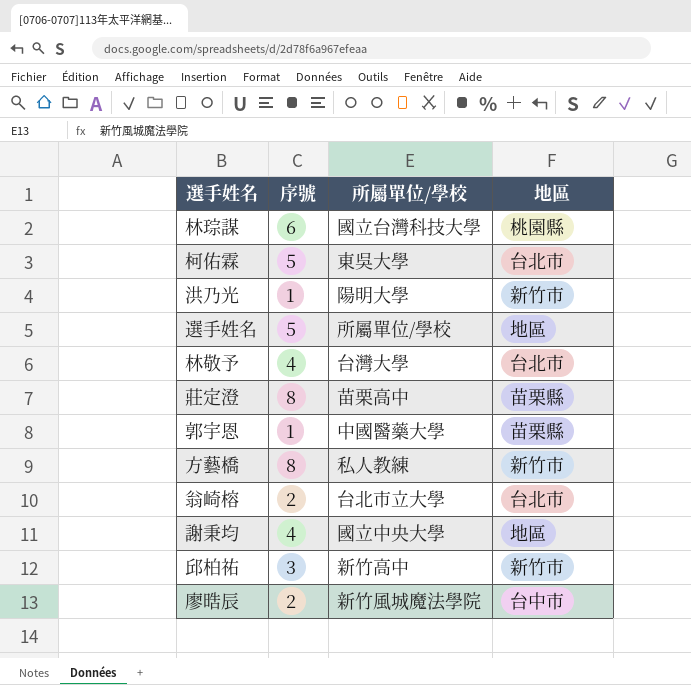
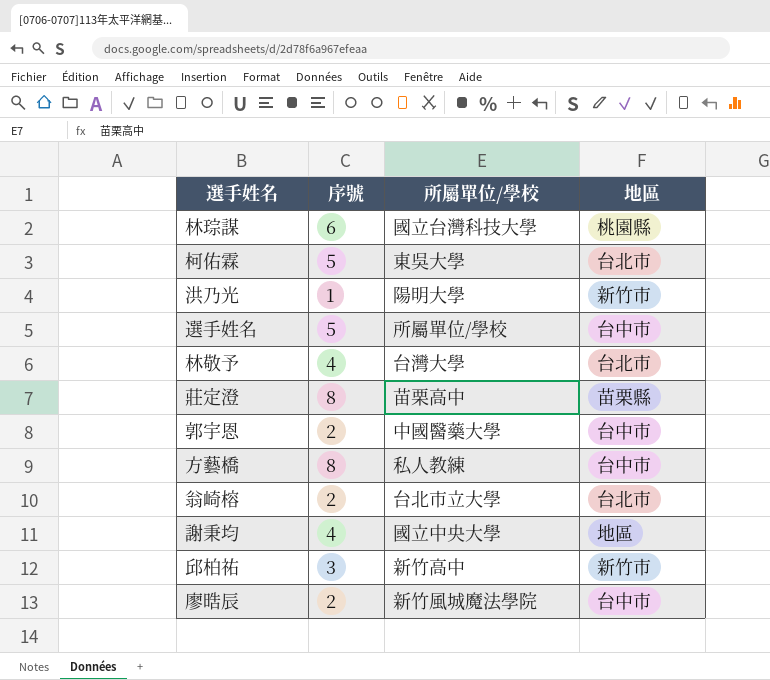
選手姓名 | 地區: 地區 -> 台中市
郭宇恩 | 序號: 1 -> 2
郭宇恩 | 地區: 苗栗縣 -> 台中市
方藝橋 | 地區: 新竹市 -> 台中市

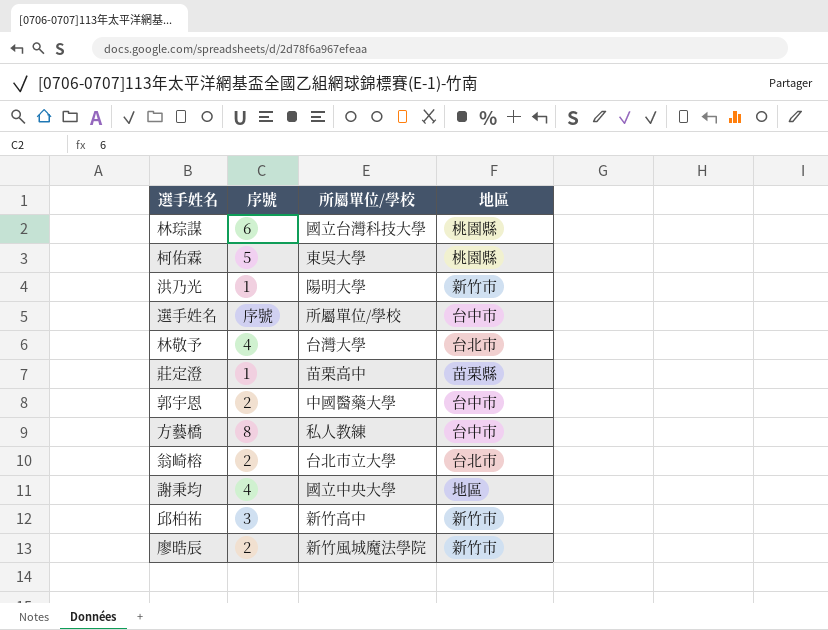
柯佑霖 | 地區: 台北市 -> 桃園縣
選手姓名 | 序號: 5 -> 序號
莊定澄 | 序號: 8 -> 1
廖晧辰 | 地區: 台中市 -> 新竹市

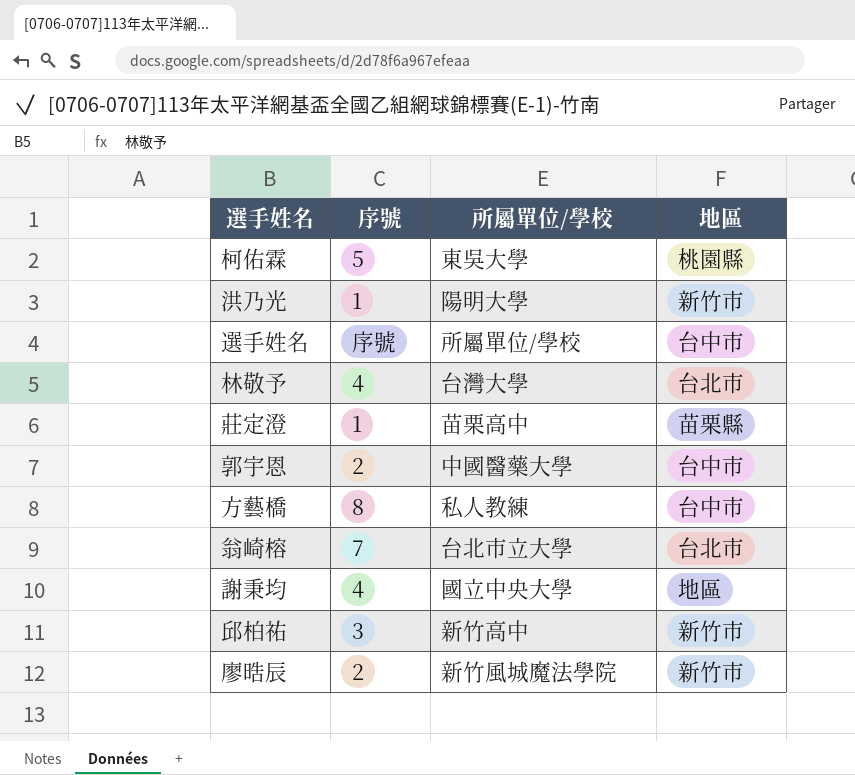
row 林琮謀: 6 | 國立台灣科技大學 | 桃園縣 -> none
翁崎榕 | 序號: 2 -> 7

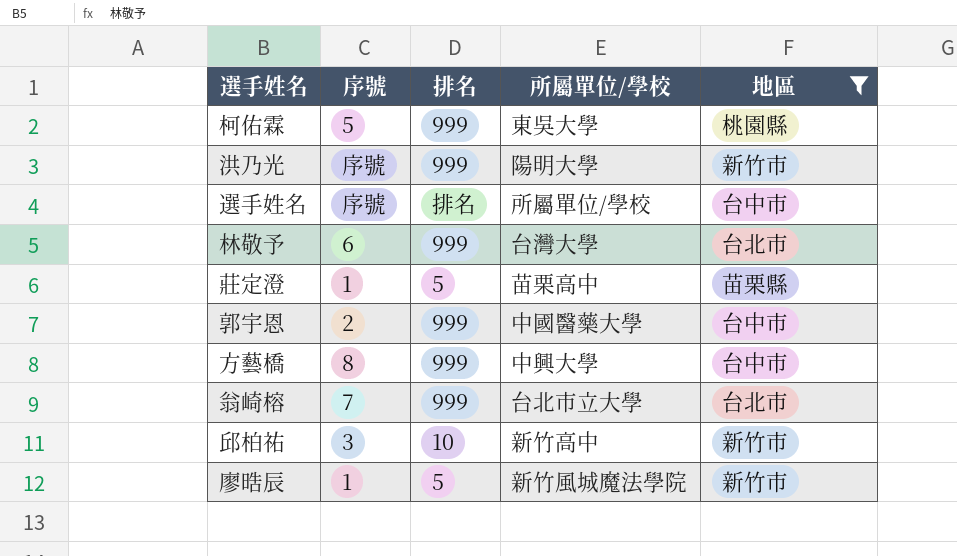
filter: none -> 地區 != 地區
column 排名 | position: none -> 3
洪乃光 | 序號: 1 -> 序號
林敬予 | 序號: 4 -> 6
方藝橋 | 所屬單位/學校: 私人教練 -> 中興大學
廖晧辰 | 序號: 2 -> 1

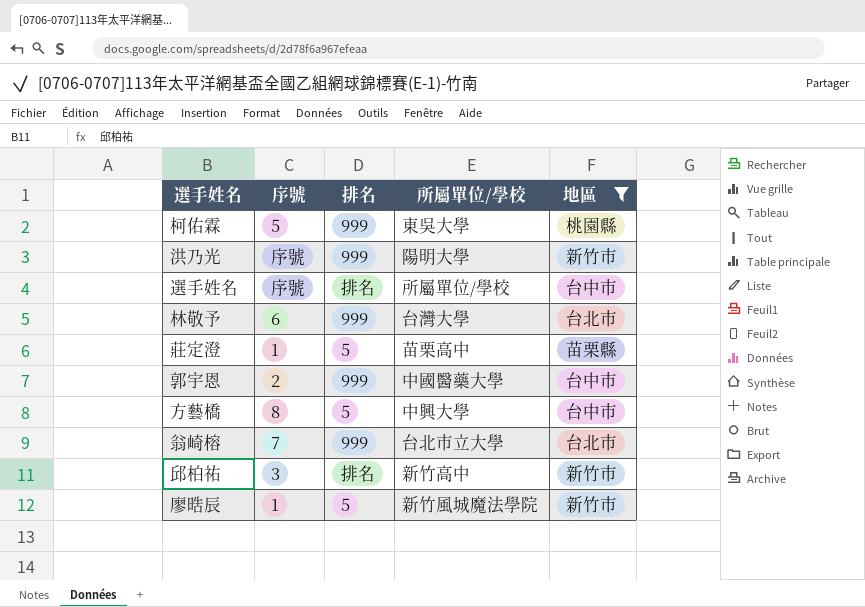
方藝橋 | 排名: 999 -> 5
邱柏祐 | 排名: 10 -> 排名

